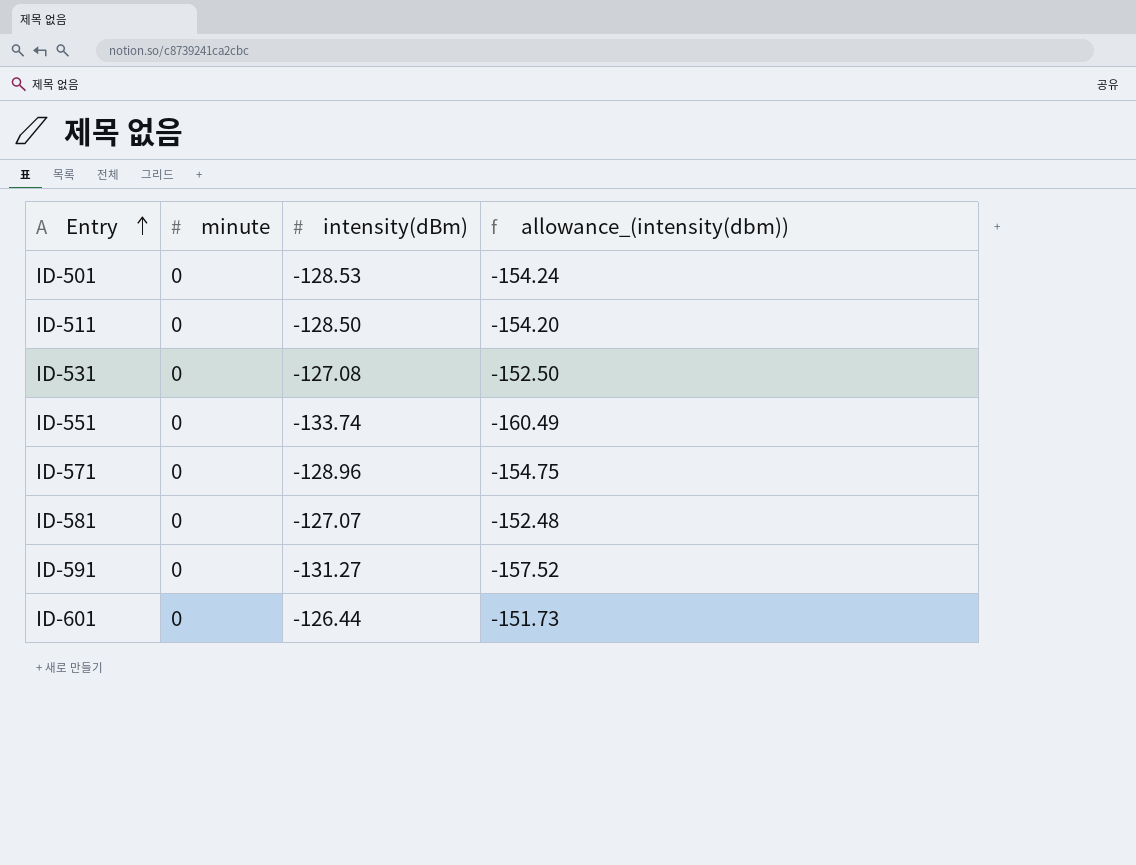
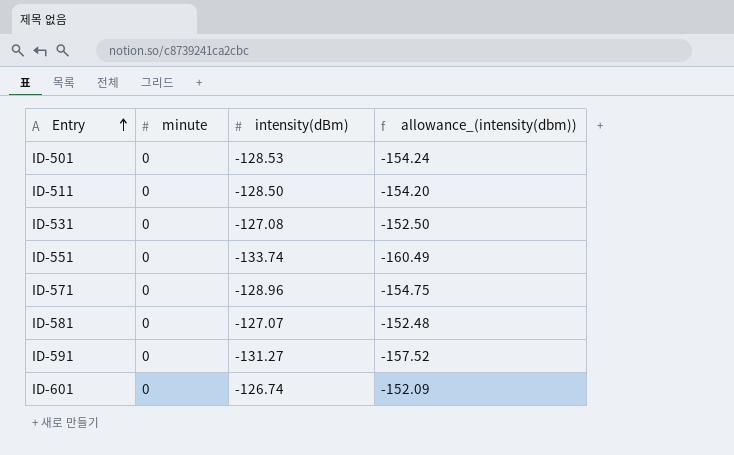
ID-601 | intensity(dBm): -126.44 -> -126.74
ID-601 | allowance_(intensity(dbm)): -151.73 -> -152.09

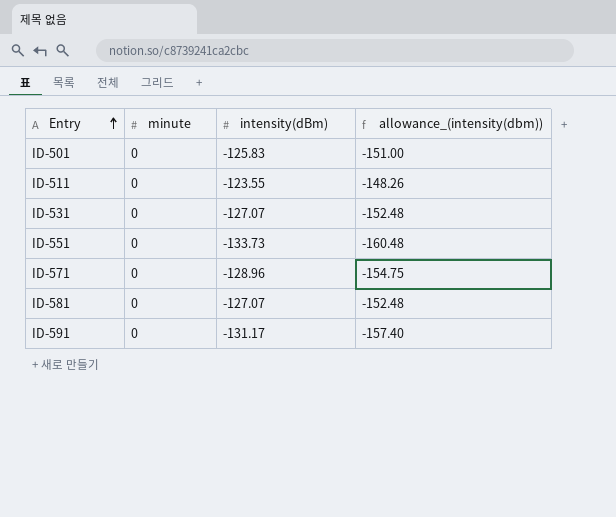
row ID-601: 0 | -126.74 | -152.09 -> none
ID-501 | intensity(dBm): -128.53 -> -125.83
ID-501 | allowance_(intensity(dbm)): -154.24 -> -151.00
ID-511 | intensity(dBm): -128.50 -> -123.55
ID-511 | allowance_(intensity(dbm)): -154.20 -> -148.26
ID-531 | intensity(dBm): -127.08 -> -127.07
ID-531 | allowance_(intensity(dbm)): -152.50 -> -152.48
ID-551 | intensity(dBm): -133.74 -> -133.73
ID-551 | allowance_(intensity(dbm)): -160.49 -> -160.48
ID-591 | intensity(dBm): -131.27 -> -131.17
ID-591 | allowance_(intensity(dbm)): -157.52 -> -157.40

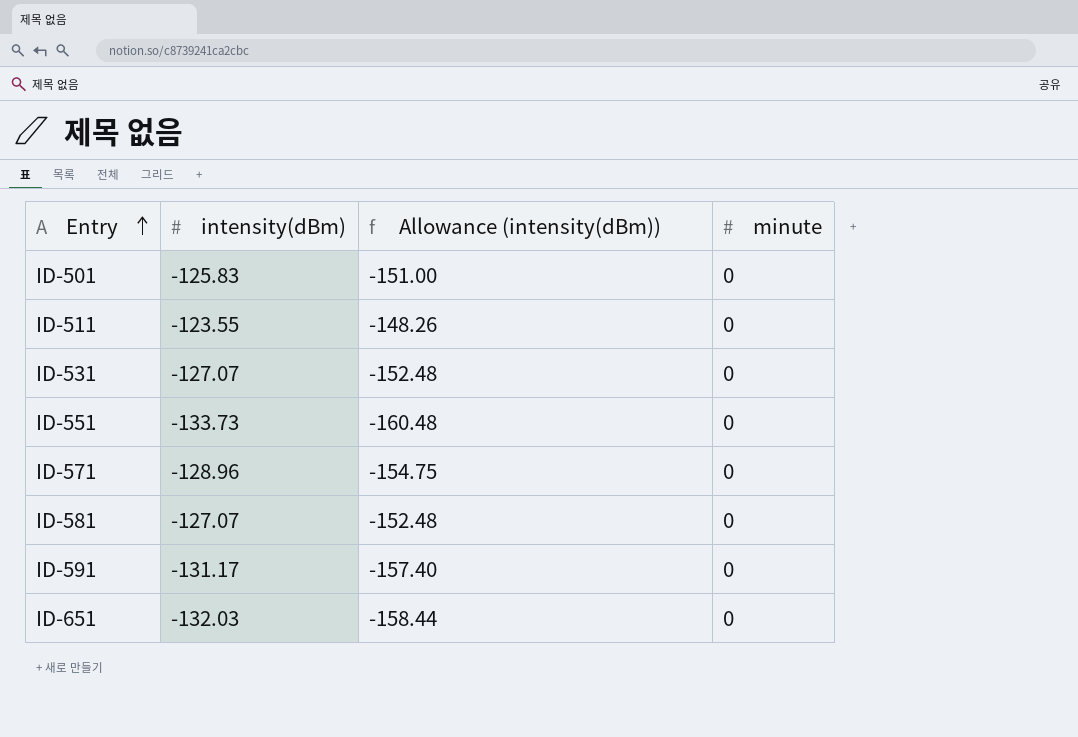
column name: allowance_(intensity(dbm)) -> Allowance (intensity(dBm))
column minute | position: 2 -> 4
row ID-651: none -> -132.03 | -158.44 | 0

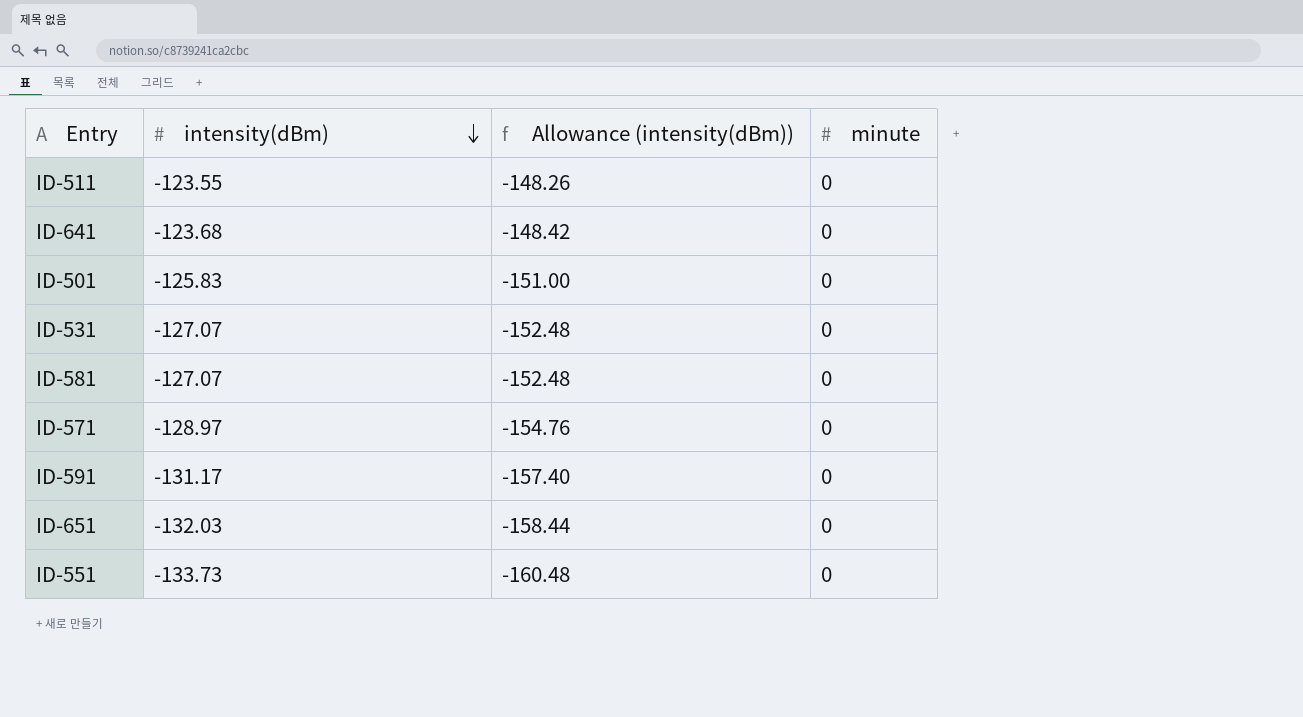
row order: Entry ascending -> intensity(dBm) descending
row ID-641: none -> -123.68 | -148.42 | 0
ID-571 | intensity(dBm): -128.96 -> -128.97
ID-571 | Allowance (intensity(dBm)): -154.75 -> -154.76

